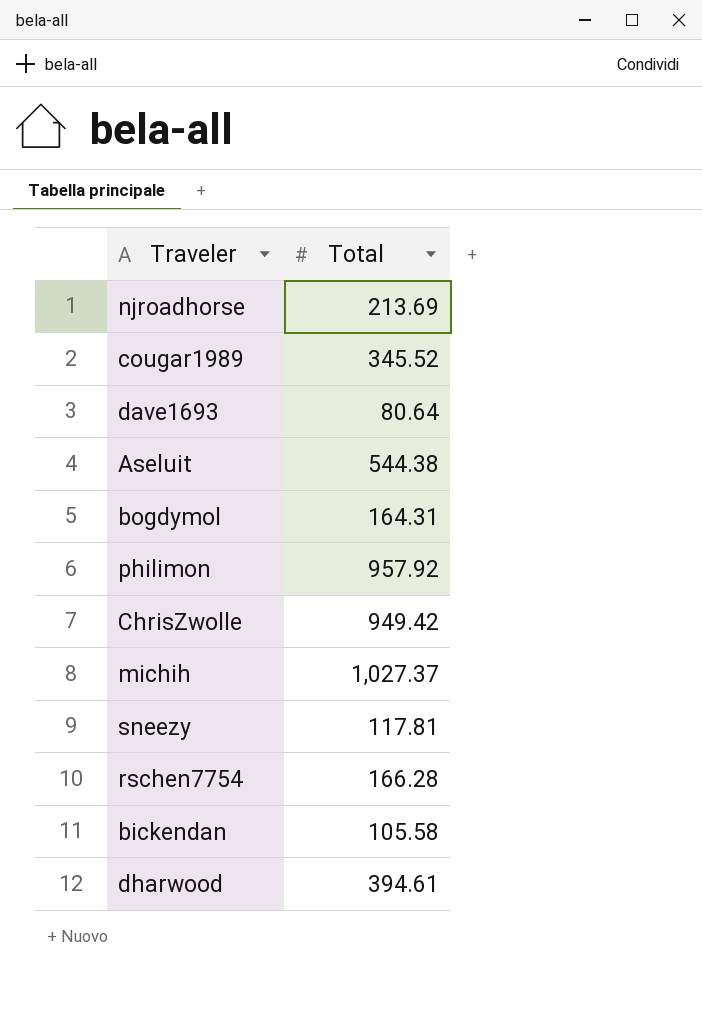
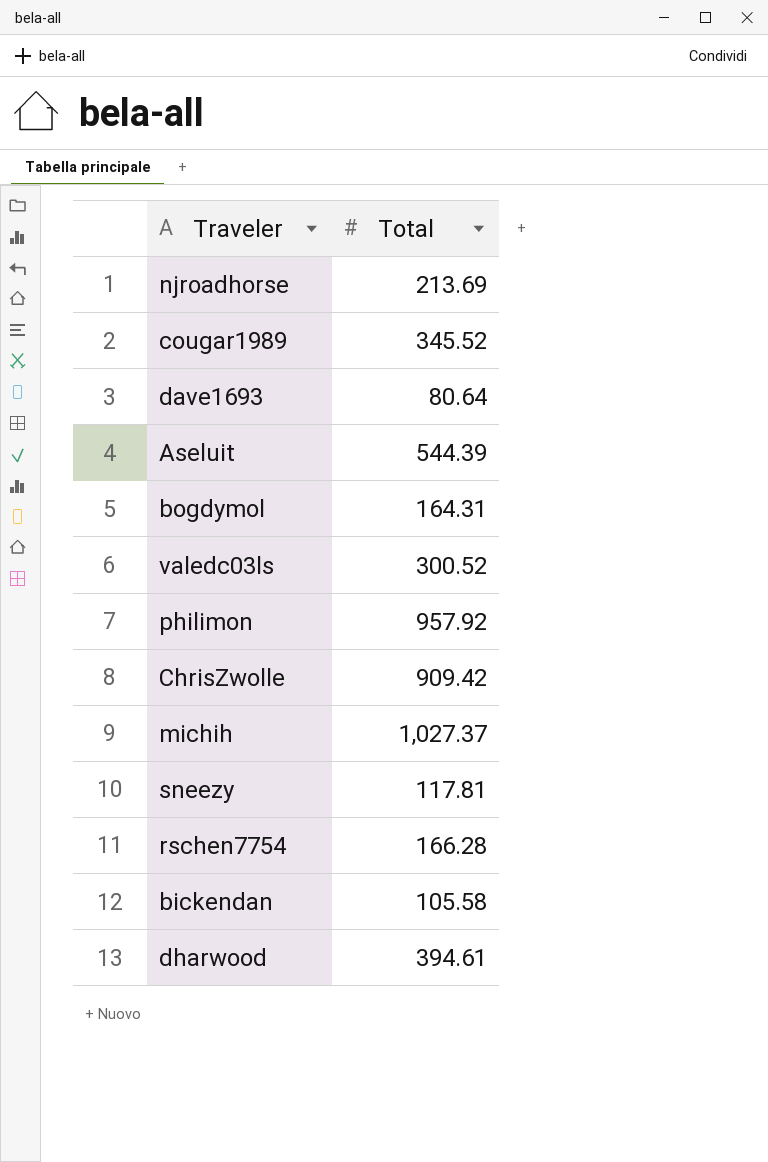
Aseluit | Total: 544.38 -> 544.39
row valedc03ls: none -> 300.52
ChrisZwolle | Total: 949.42 -> 909.42

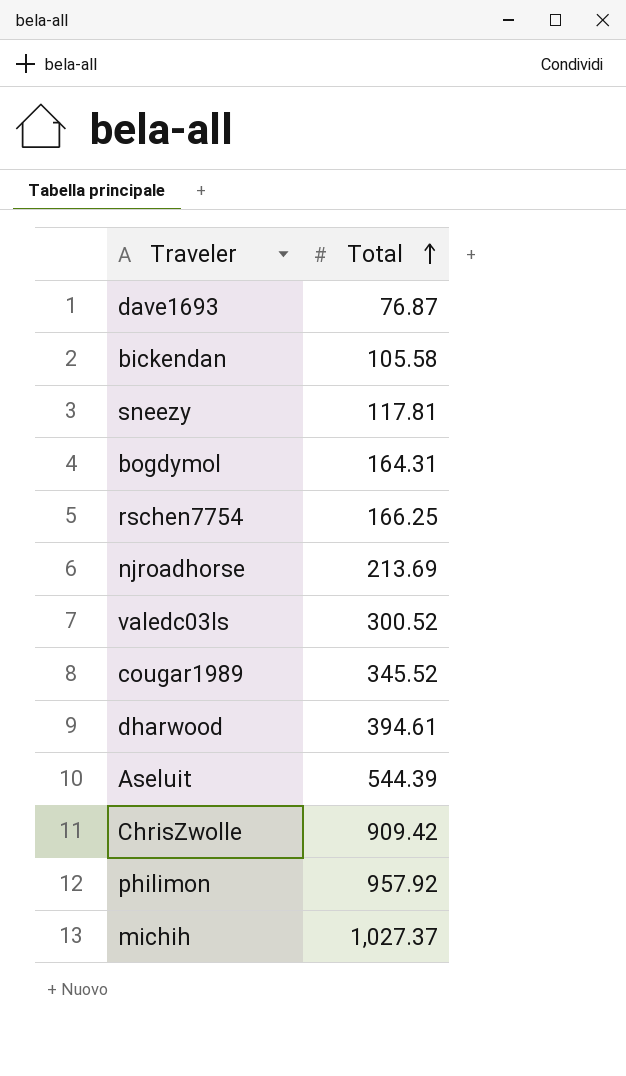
row order: none -> Total ascending
dave1693 | Total: 80.64 -> 76.87
rschen7754 | Total: 166.28 -> 166.25

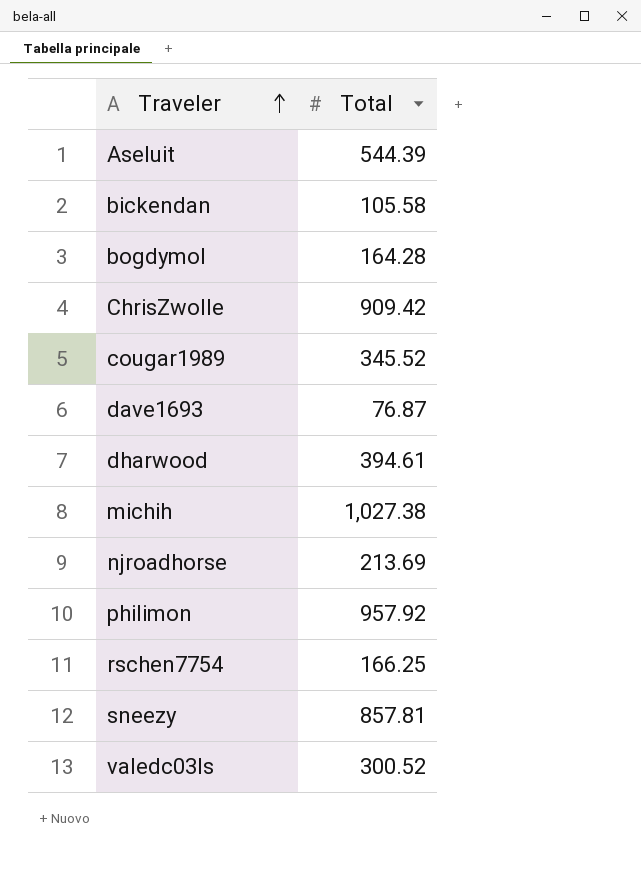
row order: Total ascending -> Traveler ascending
bogdymol | Total: 164.31 -> 164.28
michih | Total: 1,027.37 -> 1,027.38
sneezy | Total: 117.81 -> 857.81

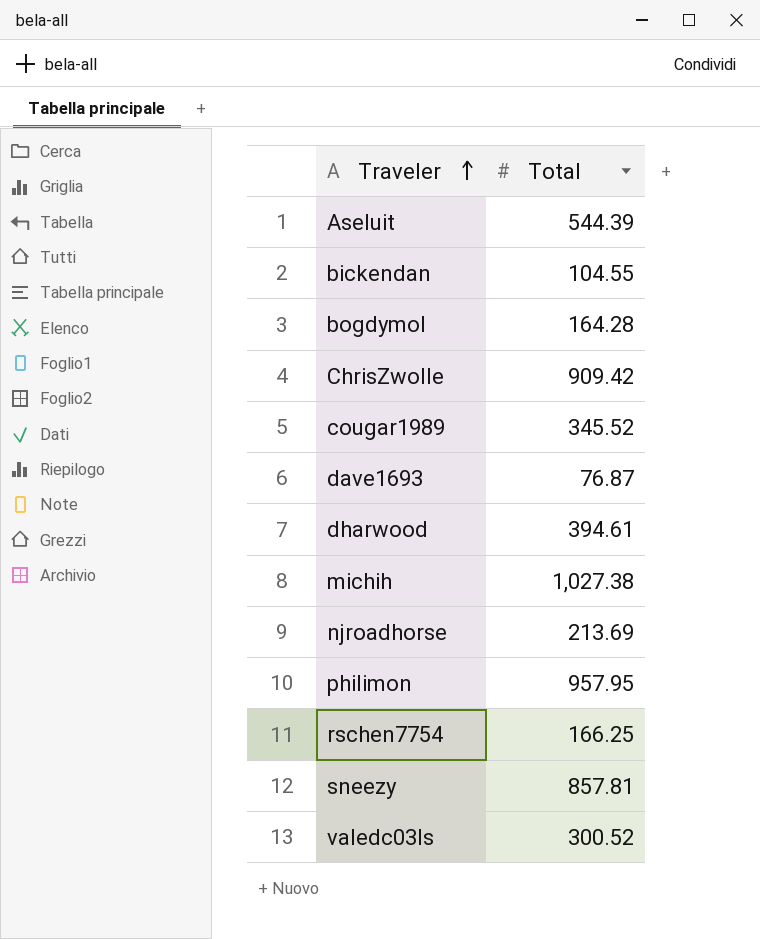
bickendan | Total: 105.58 -> 104.55
philimon | Total: 957.92 -> 957.95

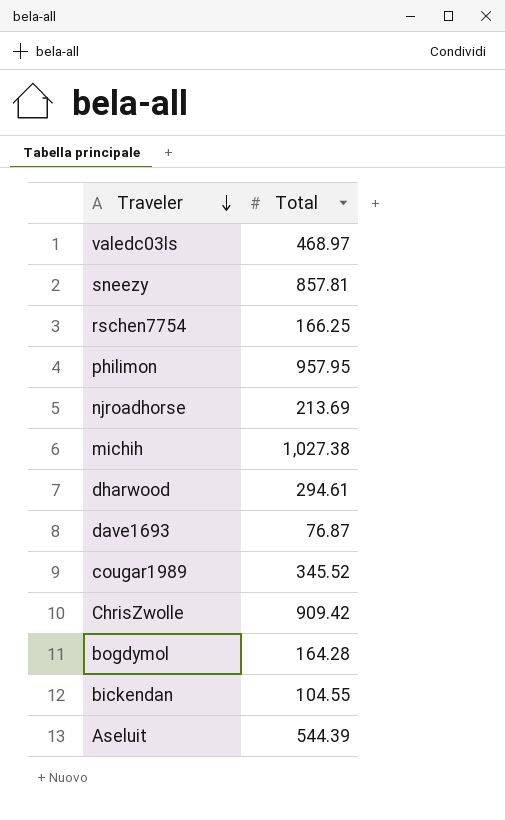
row order: Traveler ascending -> Traveler descending
valedc03ls | Total: 300.52 -> 468.97
dharwood | Total: 394.61 -> 294.61

